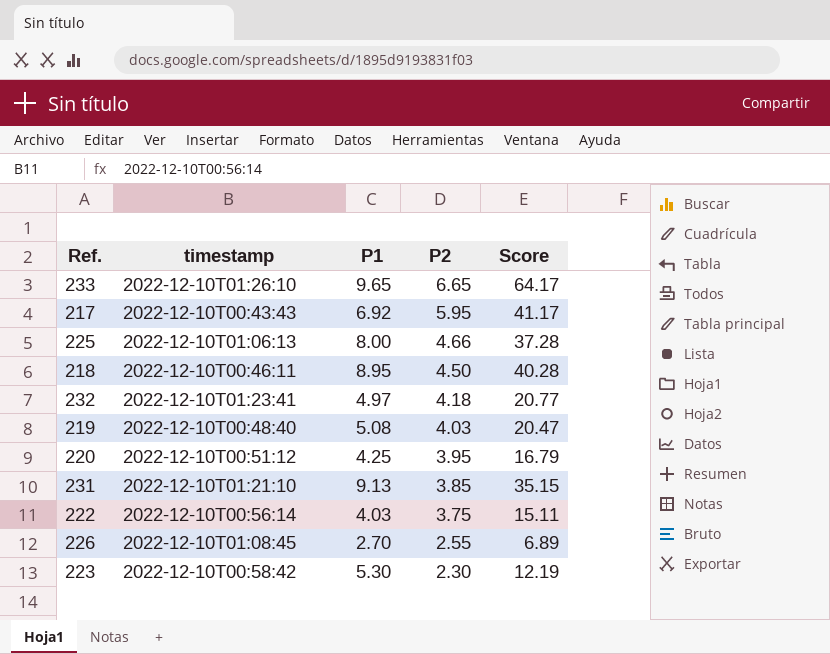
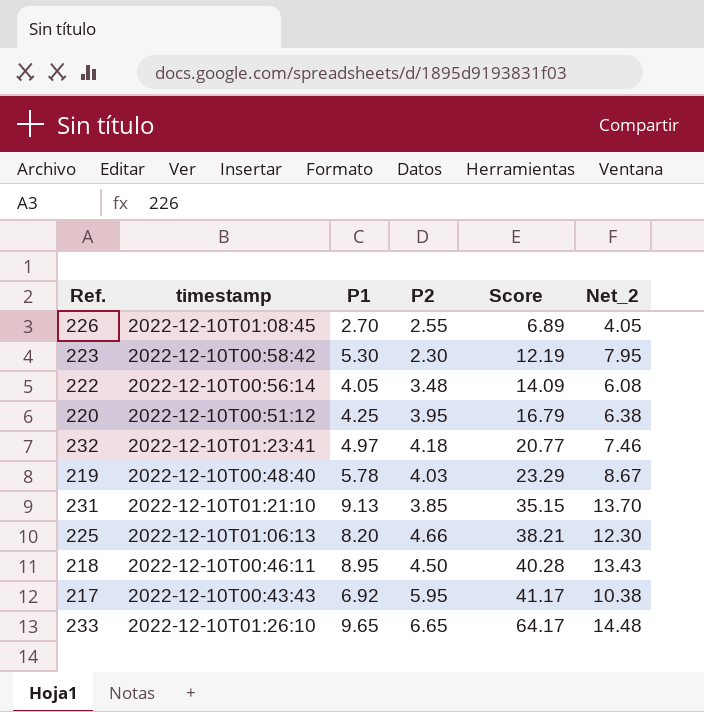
row order: P2 descending -> Score ascending
column Net_2 | formula: none -> [P1] * 1.5
222 | P1: 4.03 -> 4.05
222 | P2: 3.75 -> 3.48
222 | Score: 15.11 -> 14.09
219 | P1: 5.08 -> 5.78
219 | Score: 20.47 -> 23.29
225 | P1: 8.00 -> 8.20
225 | Score: 37.28 -> 38.21

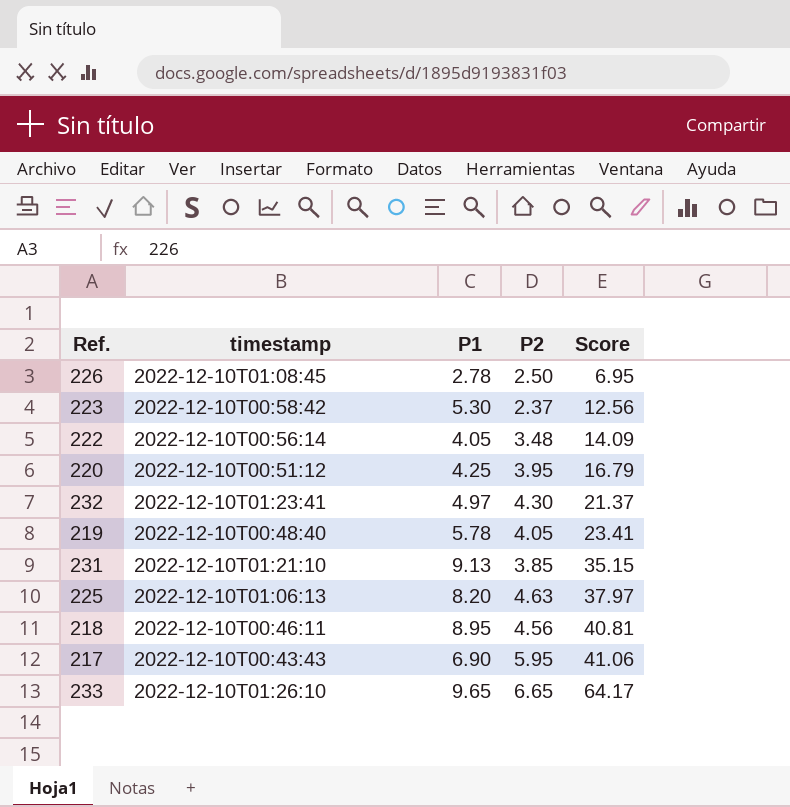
column Net_2 | formula: [P1] * 1.5 -> none
226 | P1: 2.70 -> 2.78
226 | P2: 2.55 -> 2.50
226 | Score: 6.89 -> 6.95
223 | P2: 2.30 -> 2.37
223 | Score: 12.19 -> 12.56
232 | P2: 4.18 -> 4.30
232 | Score: 20.77 -> 21.37
219 | P2: 4.03 -> 4.05
219 | Score: 23.29 -> 23.41
225 | P2: 4.66 -> 4.63
225 | Score: 38.21 -> 37.97
218 | P2: 4.50 -> 4.56
218 | Score: 40.28 -> 40.81
217 | P1: 6.92 -> 6.90
217 | Score: 41.17 -> 41.06

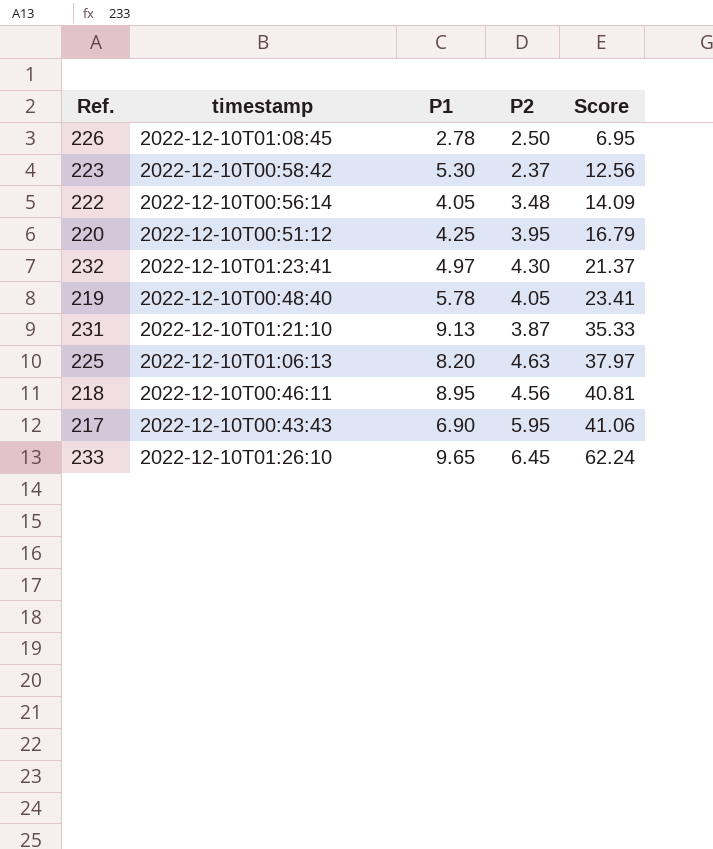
231 | P2: 3.85 -> 3.87
231 | Score: 35.15 -> 35.33
233 | P2: 6.65 -> 6.45
233 | Score: 64.17 -> 62.24

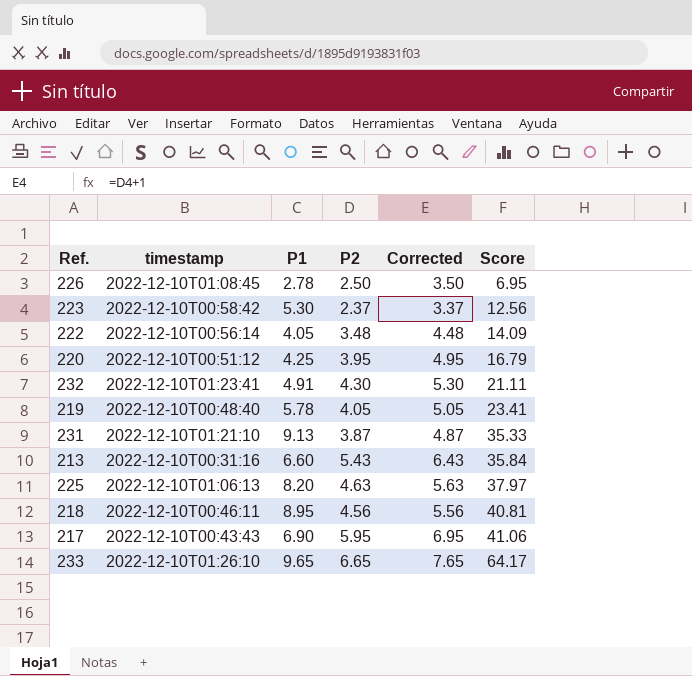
column Corrected | formula: none -> [P2] + 1
232 | P1: 4.97 -> 4.91
232 | Score: 21.37 -> 21.11
row 213: none -> 2022-12-10T00:31:16 | 6.60 | 5.43 | 6.43 | 35.84
233 | P2: 6.45 -> 6.65
233 | Score: 62.24 -> 64.17

